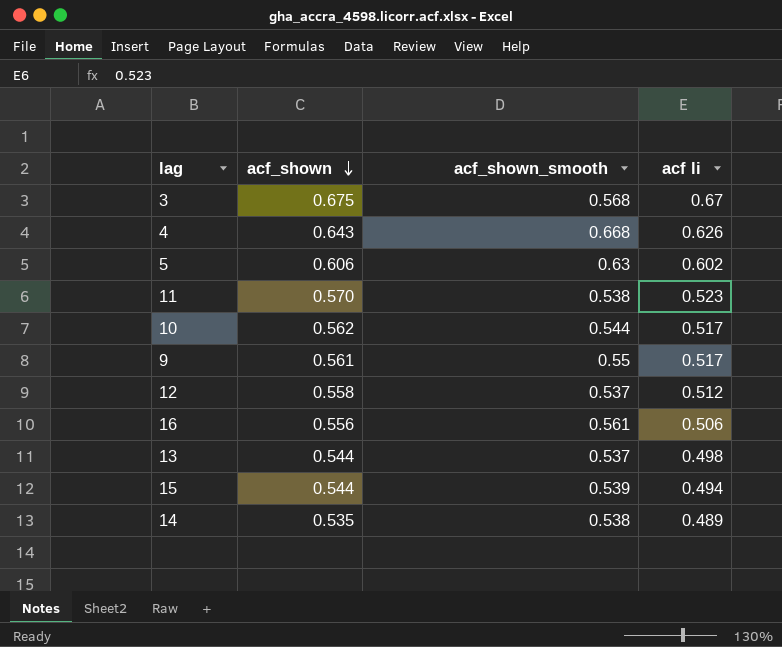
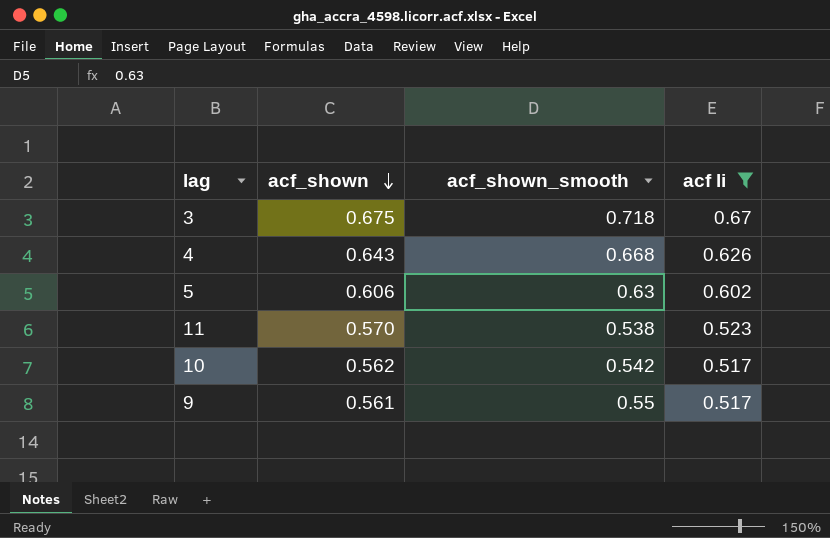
filter: none -> acf li >= 0.517
3 | acf_shown_smooth: 0.568 -> 0.718
10 | acf_shown_smooth: 0.544 -> 0.542

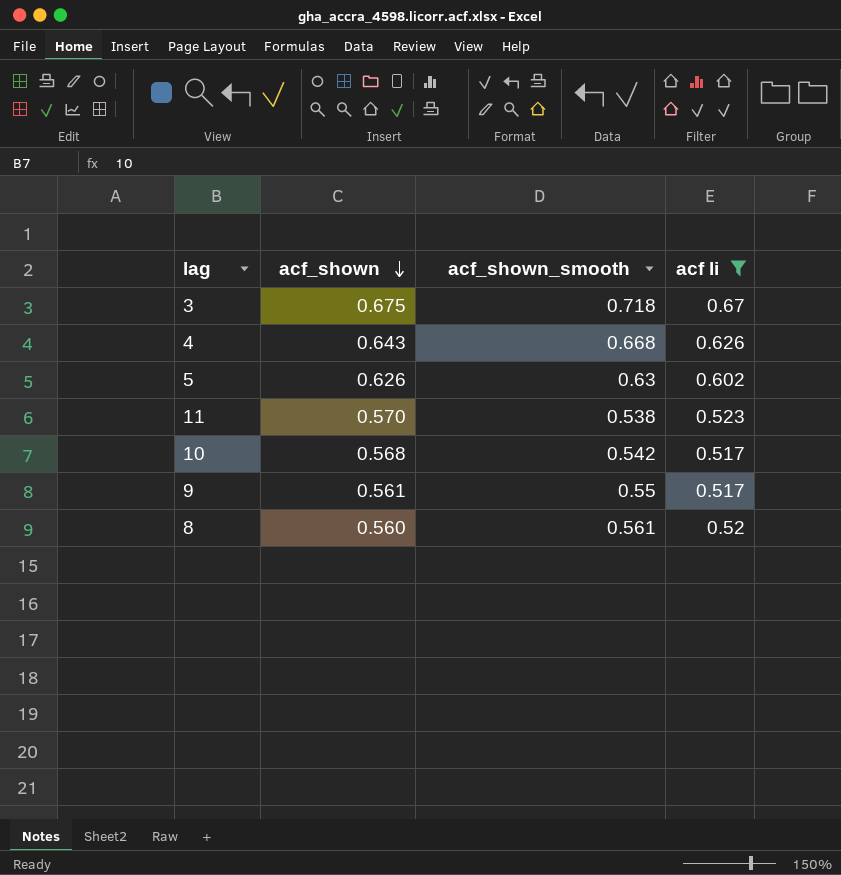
5 | acf_shown: 0.606 -> 0.626
10 | acf_shown: 0.562 -> 0.568
row 8: none -> 0.560 | 0.561 | 0.52

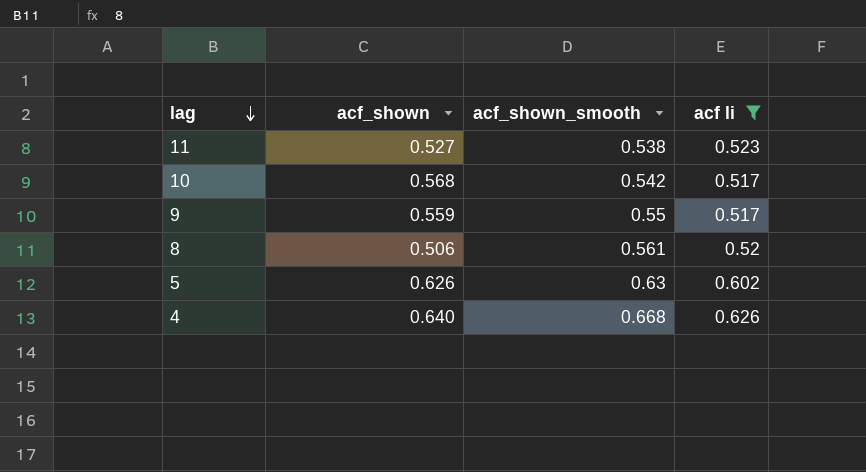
row order: acf_shown descending -> lag descending
row 3: 0.675 | 0.718 | 0.67 -> none
11 | acf_shown: 0.570 -> 0.527
9 | acf_shown: 0.561 -> 0.559
8 | acf_shown: 0.560 -> 0.506
4 | acf_shown: 0.643 -> 0.640

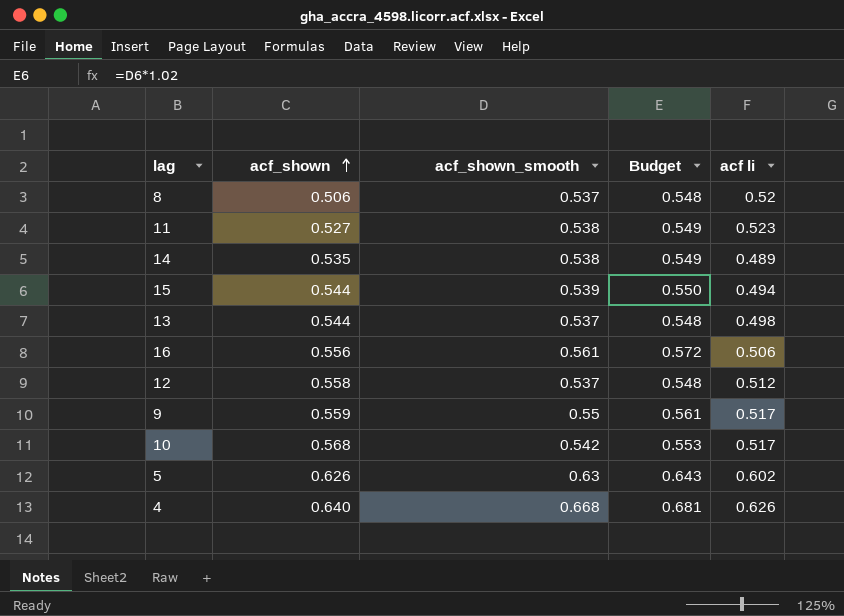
filter: acf li >= 0.517 -> none
row order: lag descending -> acf_shown ascending
column Budget | formula: none -> [acf_shown_smooth] * 1.02
8 | acf_shown_smooth: 0.561 -> 0.537

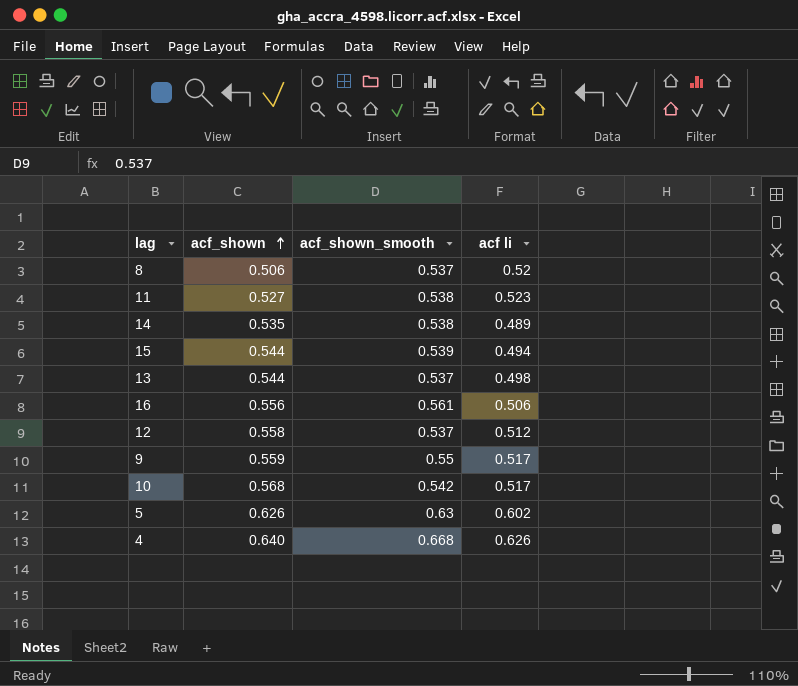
column Budget | formula: [acf_shown_smooth] * 1.02 -> none

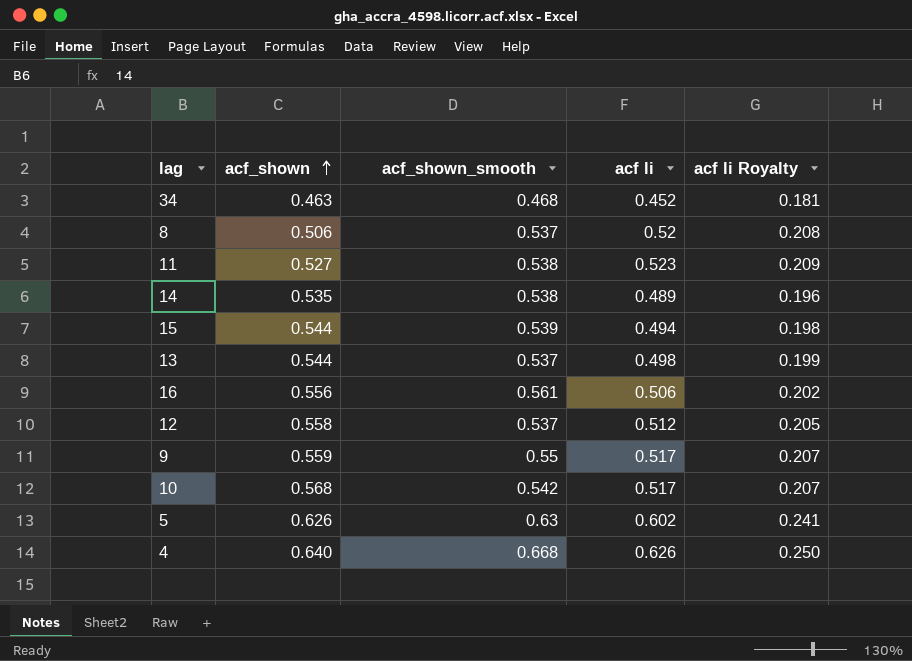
column acf li Royalty | formula: none -> [acf li] * 0.4
row 34: none -> 0.463 | 0.468 | 0.452 | 0.181

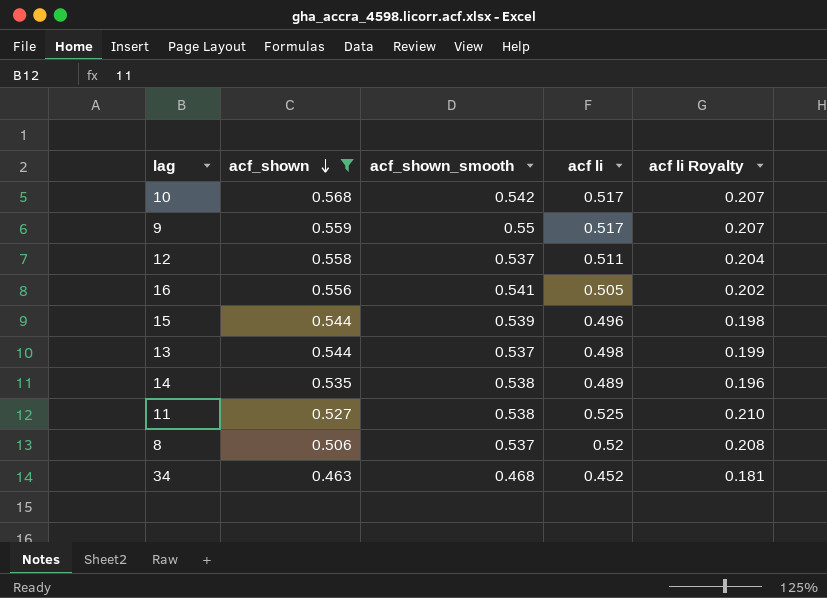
filter: none -> acf_shown <= 0.568
row order: acf_shown ascending -> acf_shown descending
12 | acf li: 0.512 -> 0.511
12 | acf li Royalty: 0.205 -> 0.204
16 | acf_shown_smooth: 0.561 -> 0.541
16 | acf li: 0.506 -> 0.505
15 | acf li: 0.494 -> 0.496
11 | acf li: 0.523 -> 0.525
11 | acf li Royalty: 0.209 -> 0.210

